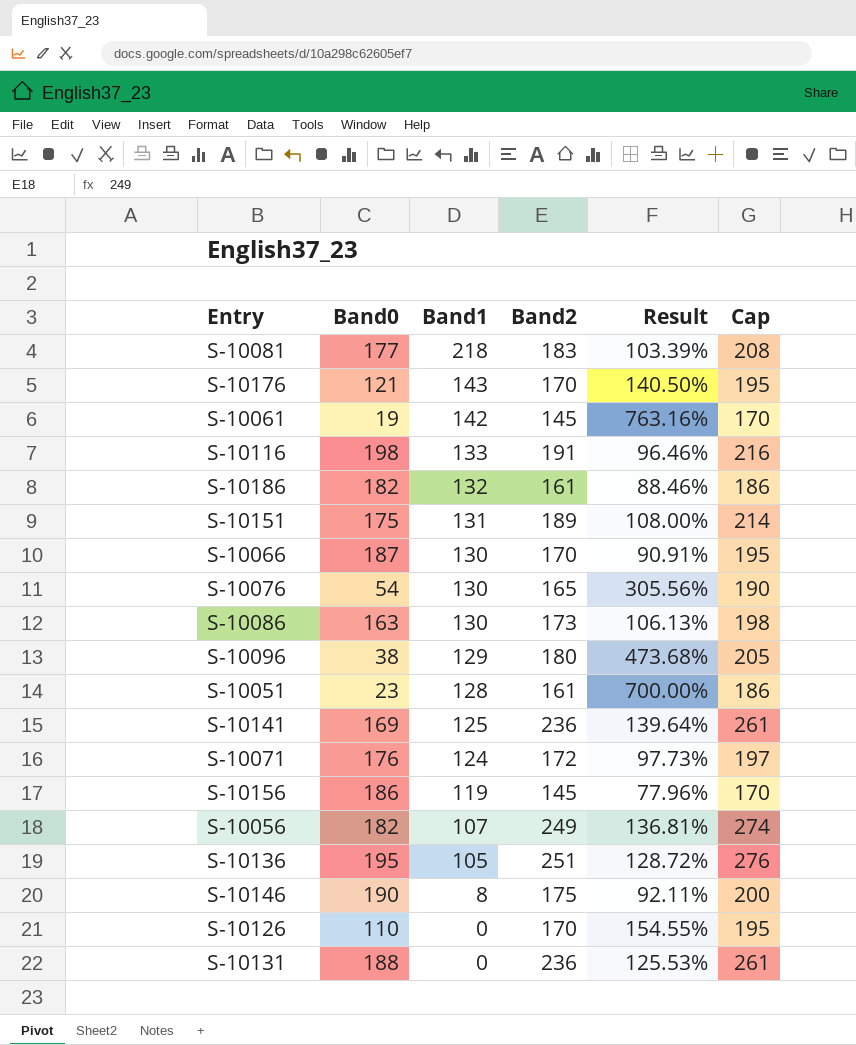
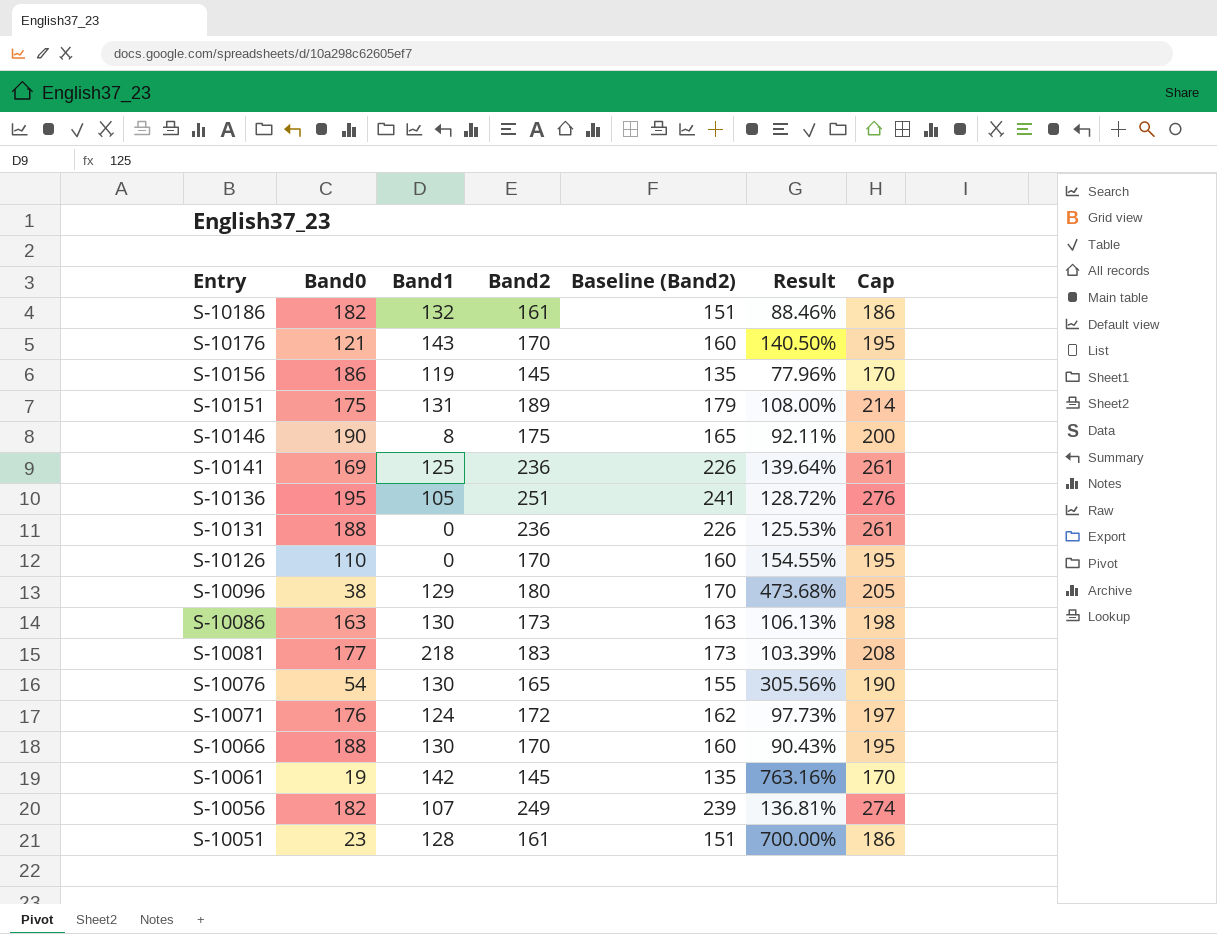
row order: Band1 descending -> Entry descending
column Baseline (Band2) | formula: none -> [Band2] - 10
row S-10116: 198 | 133 | 191 | 96.46% | 216 -> none
S-10066 | Band0: 187 -> 188
S-10066 | Result: 90.91% -> 90.43%

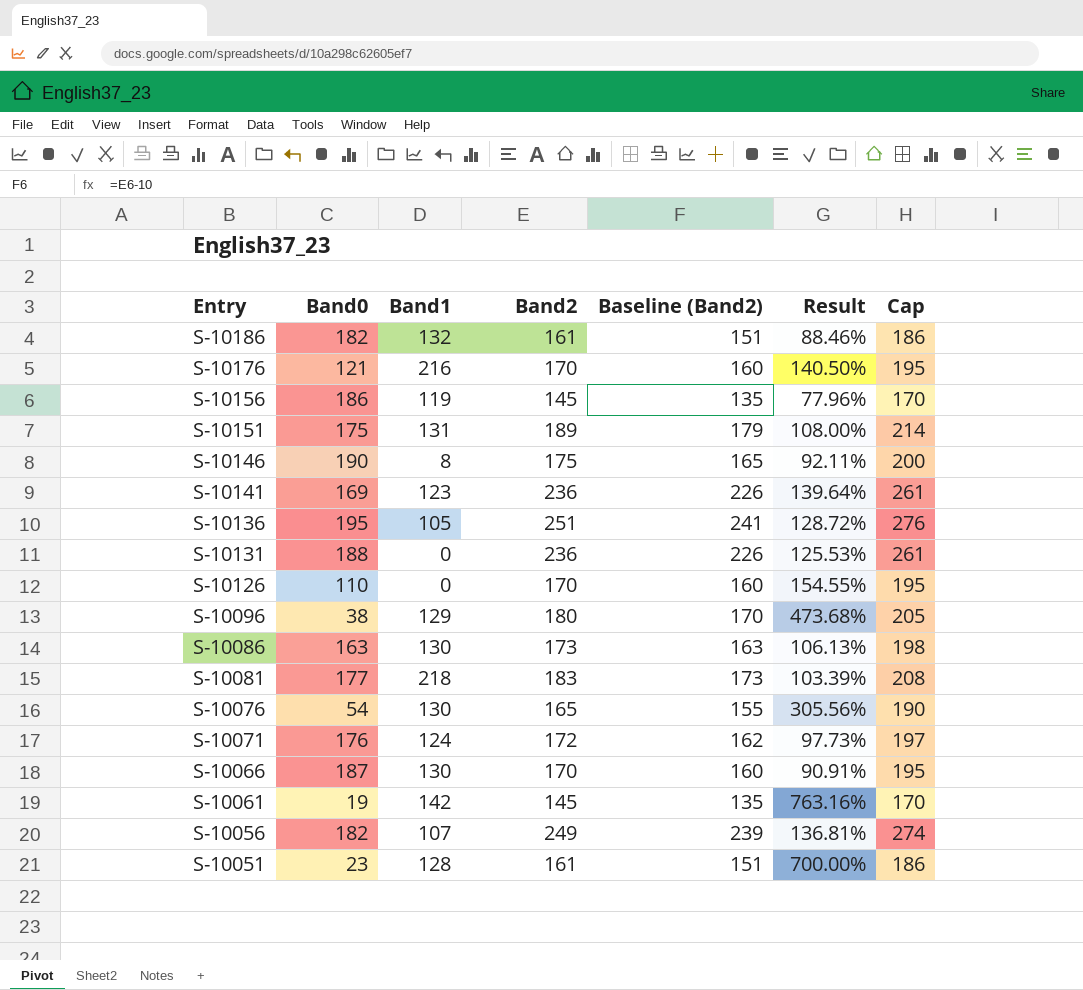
S-10176 | Band1: 143 -> 216
S-10141 | Band1: 125 -> 123
S-10066 | Band0: 188 -> 187
S-10066 | Result: 90.43% -> 90.91%

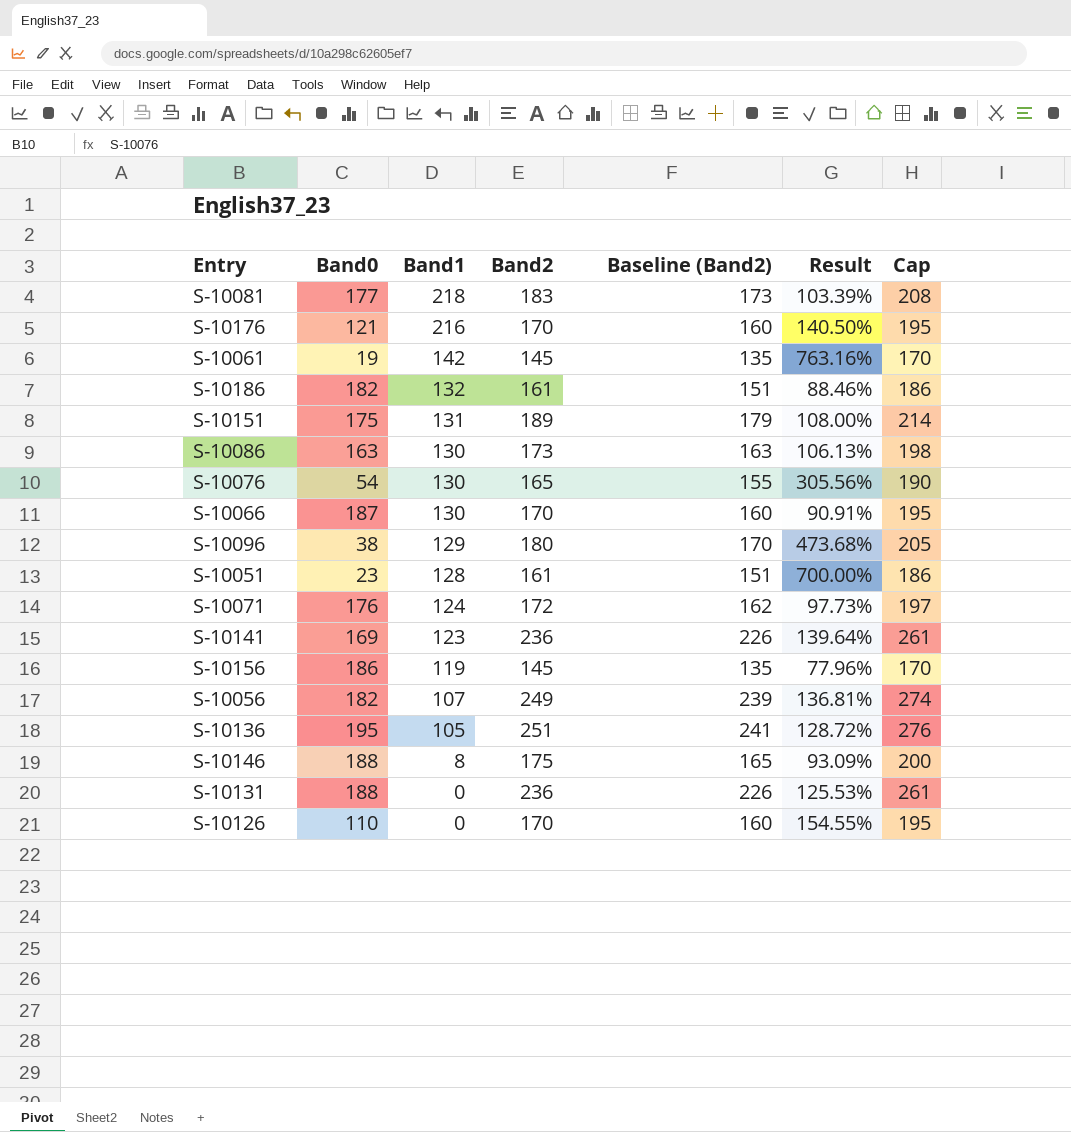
row order: Entry descending -> Band1 descending
S-10146 | Band0: 190 -> 188
S-10146 | Result: 92.11% -> 93.09%

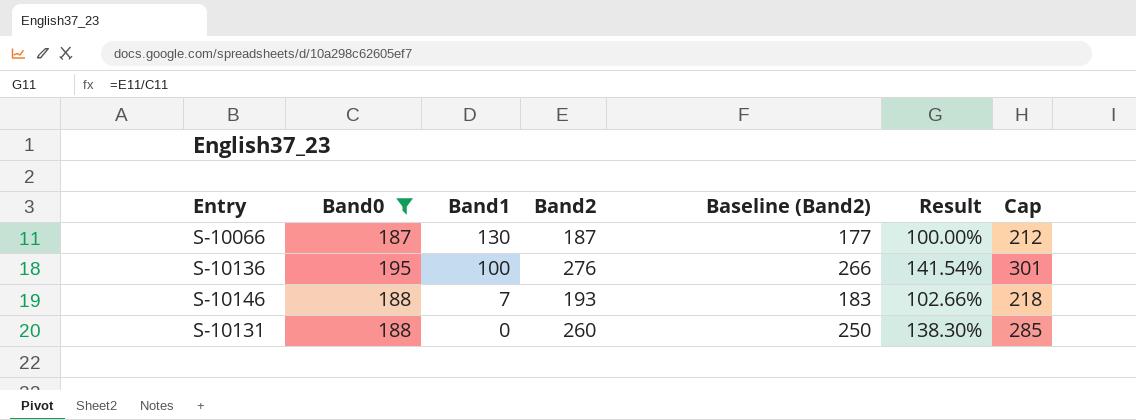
filter: none -> Band0 >= 187
S-10066 | Band2: 170 -> 187
S-10066 | Baseline (Band2): 160 -> 177
S-10066 | Result: 90.91% -> 100.00%
S-10066 | Cap: 195 -> 212
S-10136 | Band1: 105 -> 100
S-10136 | Band2: 251 -> 276
S-10136 | Baseline (Band2): 241 -> 266
S-10136 | Result: 128.72% -> 141.54%
S-10136 | Cap: 276 -> 301
S-10146 | Band1: 8 -> 7
S-10146 | Band2: 175 -> 193
S-10146 | Baseline (Band2): 165 -> 183
S-10146 | Result: 93.09% -> 102.66%
S-10146 | Cap: 200 -> 218
S-10131 | Band2: 236 -> 260
S-10131 | Baseline (Band2): 226 -> 250
S-10131 | Result: 125.53% -> 138.30%
S-10131 | Cap: 261 -> 285

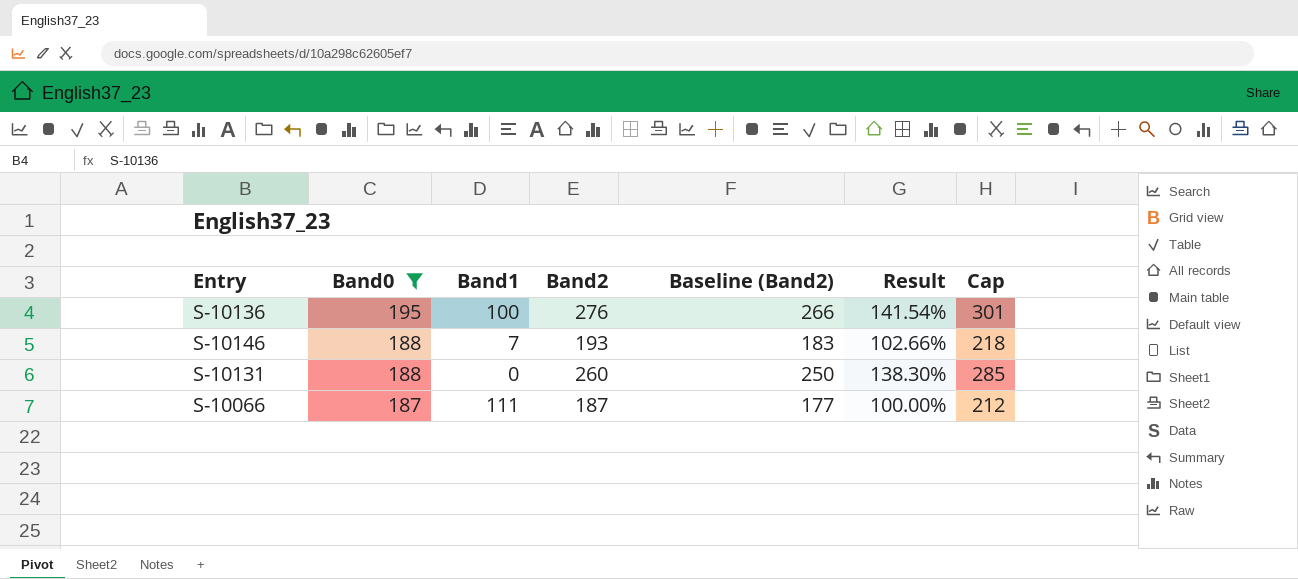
row order: Band1 descending -> Band0 descending
S-10066 | Band1: 130 -> 111

